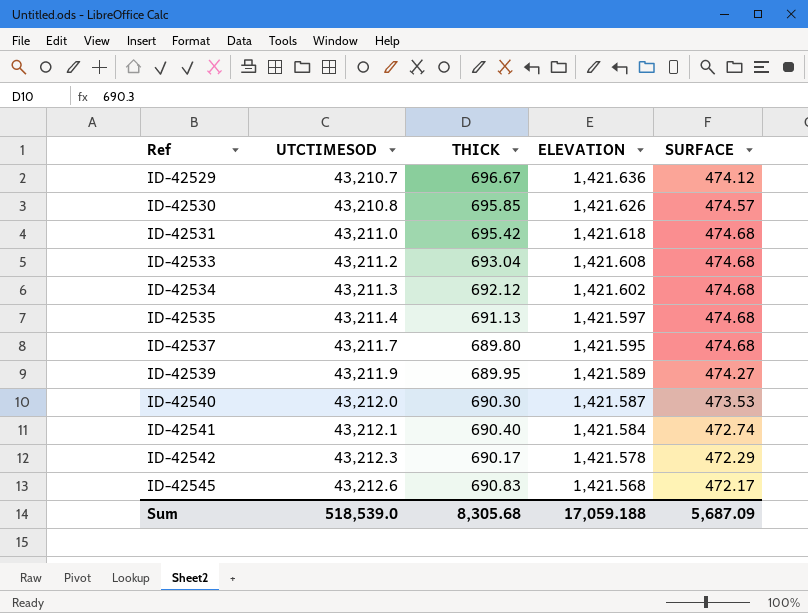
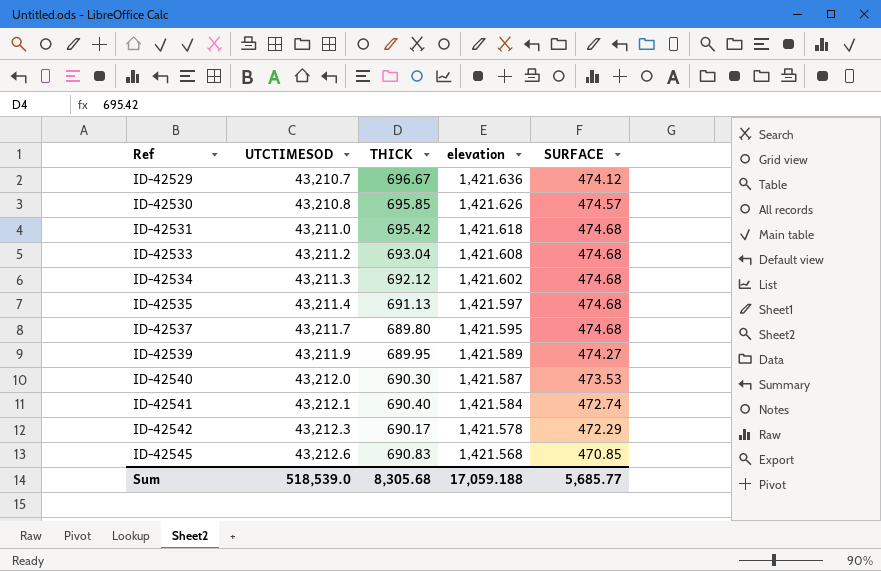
column name: ELEVATION -> elevation
ID-42545 | SURFACE: 472.17 -> 470.85
Sum | SURFACE: 5,687.09 -> 5,685.77

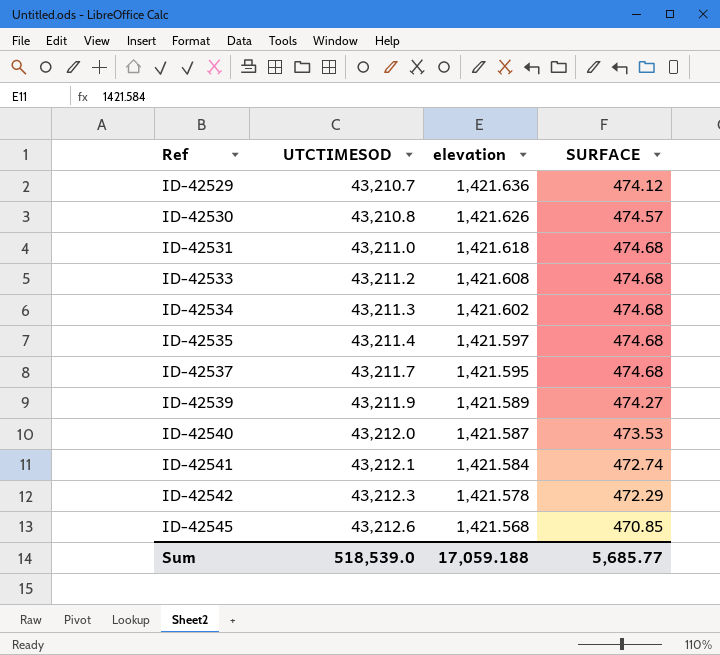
column THICK | position: 3 -> none

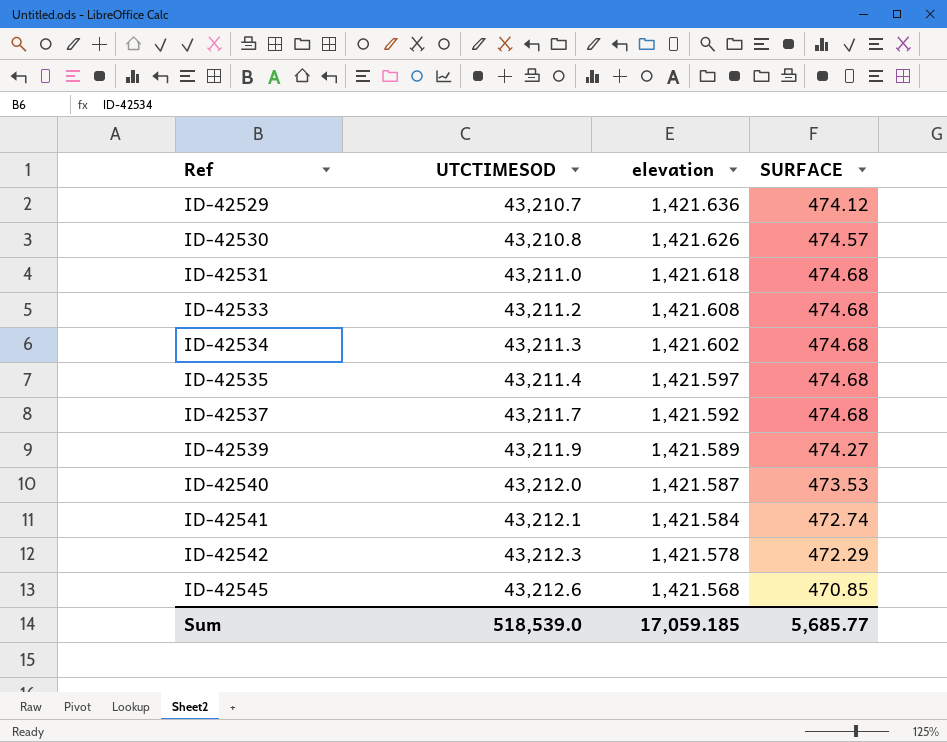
ID-42537 | elevation: 1,421.595 -> 1,421.592
Sum | elevation: 17,059.188 -> 17,059.185

